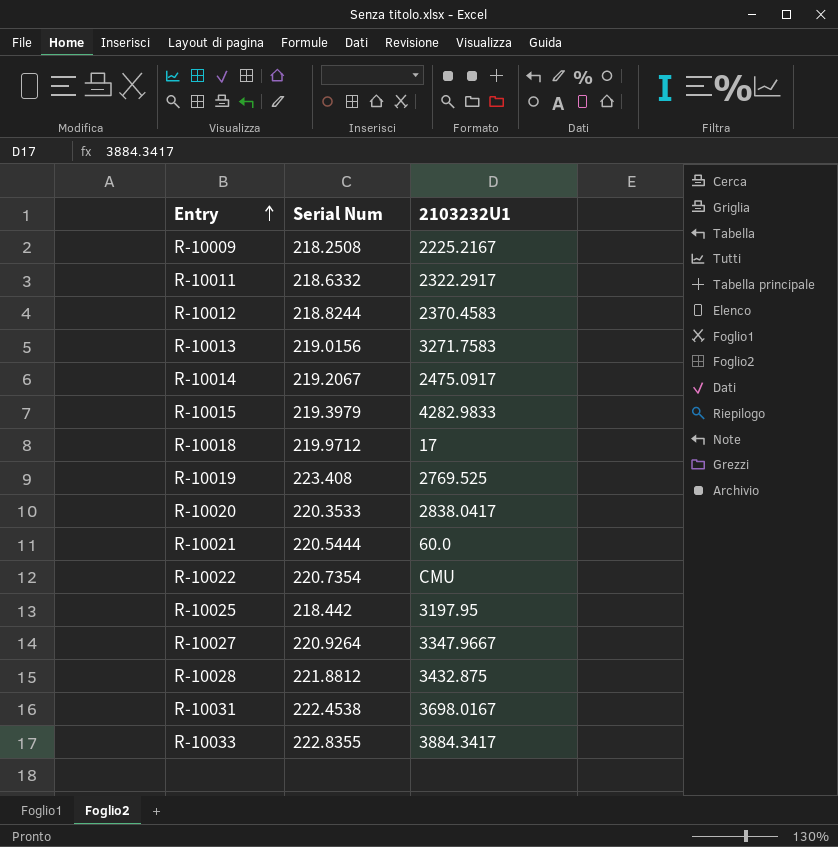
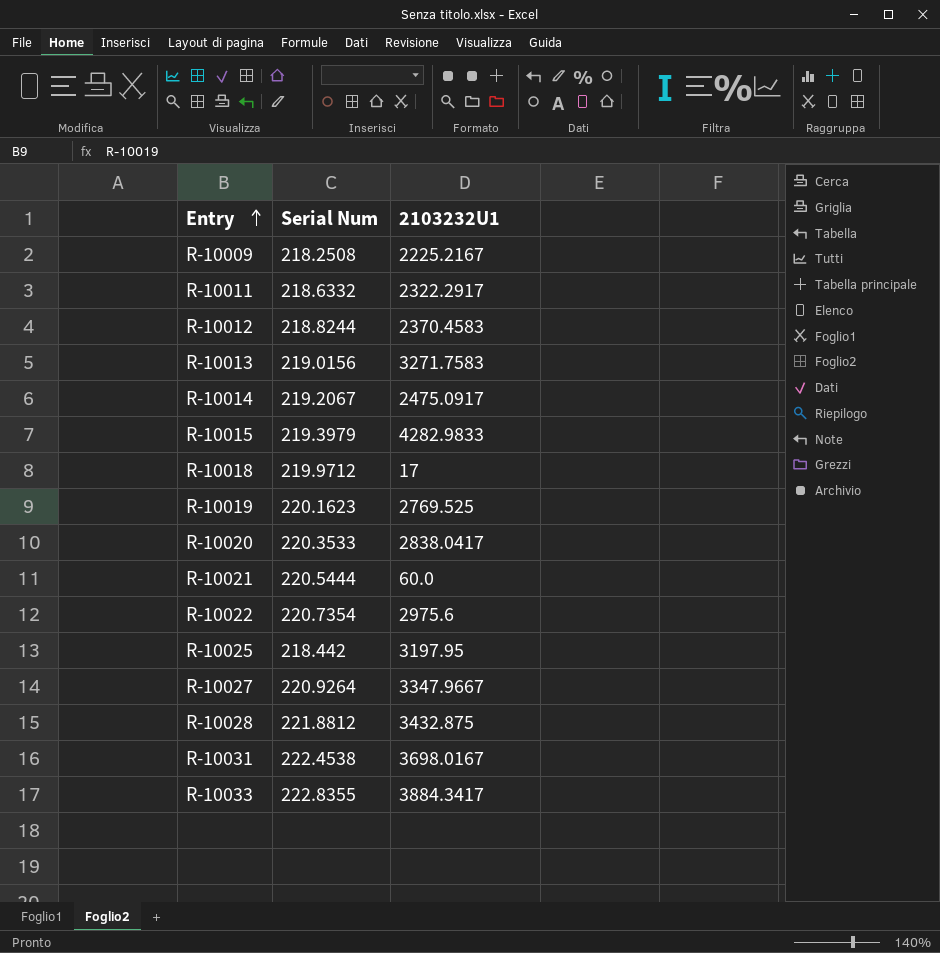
R-10019 | Serial Num: 223.408 -> 220.1623
R-10022 | 2103232U1: CMU -> 2975.6

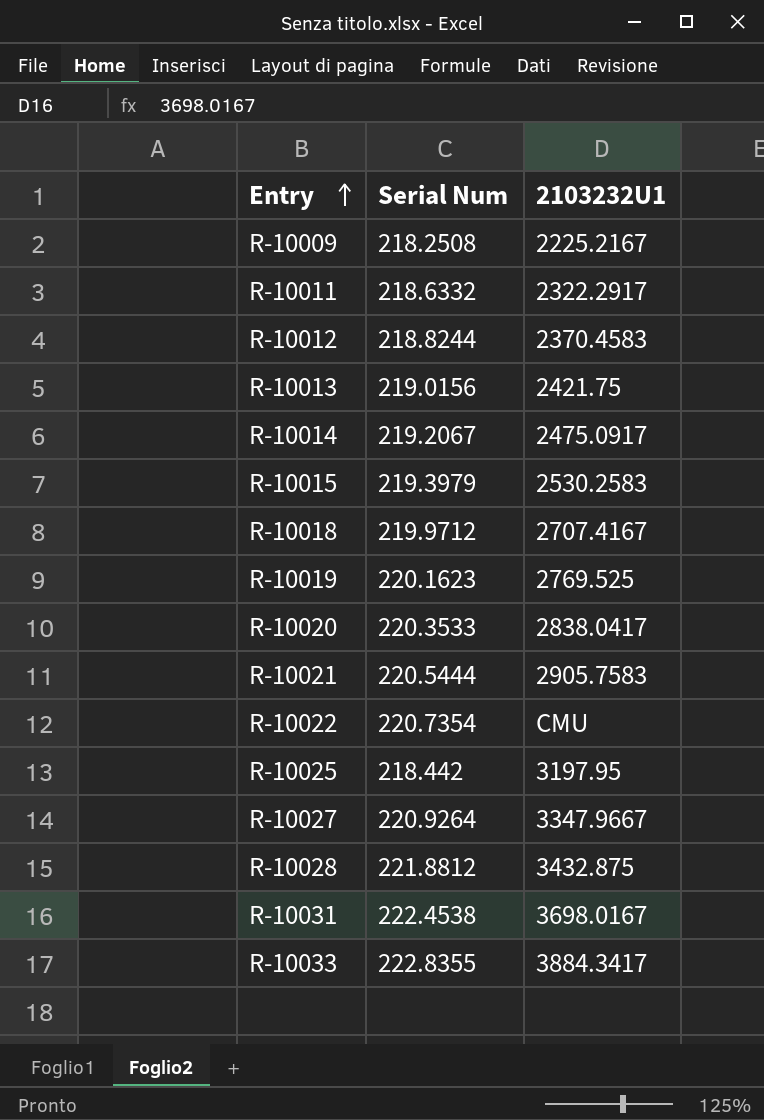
R-10013 | 2103232U1: 3271.7583 -> 2421.75
R-10015 | 2103232U1: 4282.9833 -> 2530.2583
R-10018 | 2103232U1: 17 -> 2707.4167
R-10021 | 2103232U1: 60.0 -> 2905.7583
R-10022 | 2103232U1: 2975.6 -> CMU

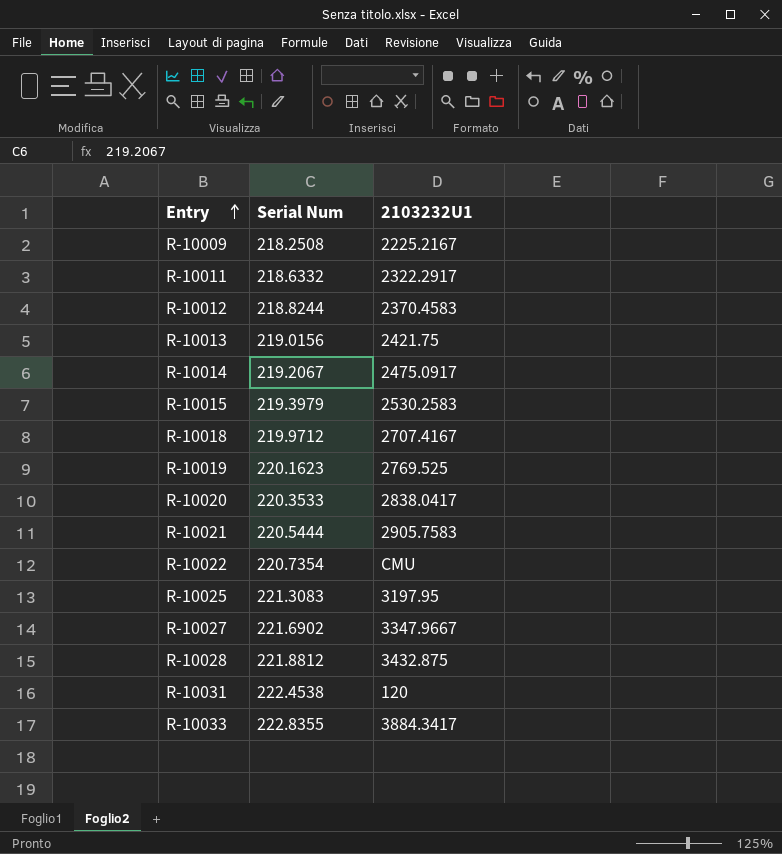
R-10025 | Serial Num: 218.442 -> 221.3083
R-10027 | Serial Num: 220.9264 -> 221.6902
R-10031 | 2103232U1: 3698.0167 -> 120

